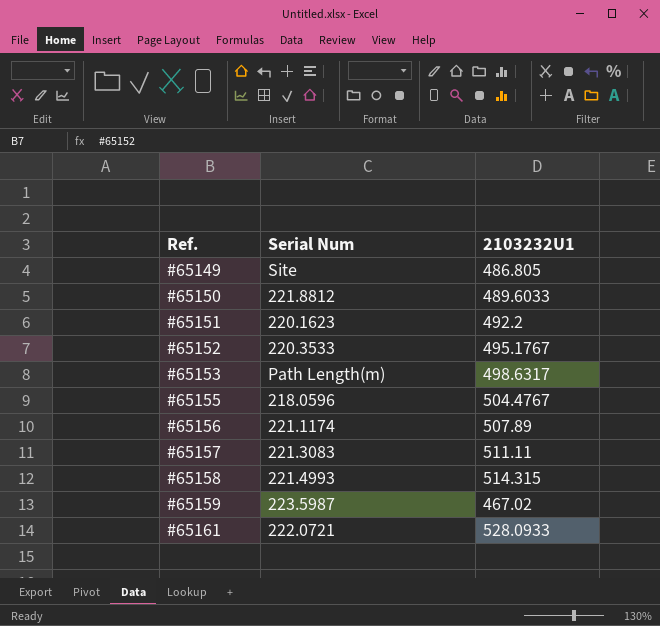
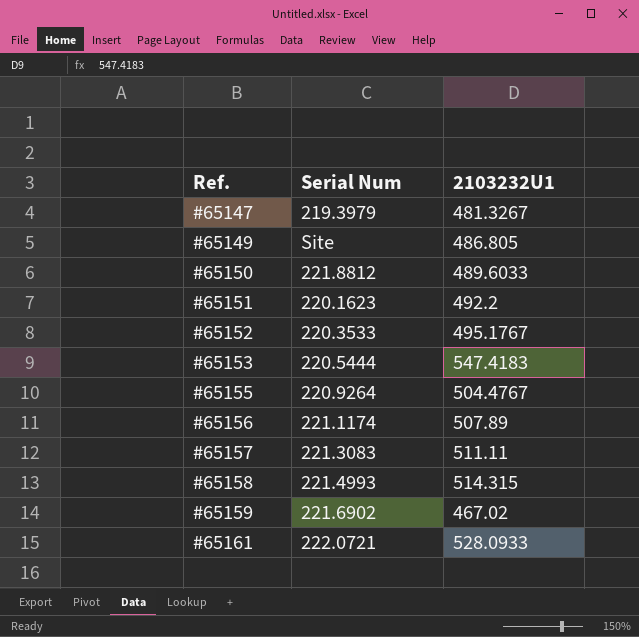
row #65147: none -> 219.3979 | 481.3267
#65153 | Serial Num: Path Length(m) -> 220.5444
#65153 | 2103232U1: 498.6317 -> 547.4183
#65155 | Serial Num: 218.0596 -> 220.9264
#65159 | Serial Num: 223.5987 -> 221.6902

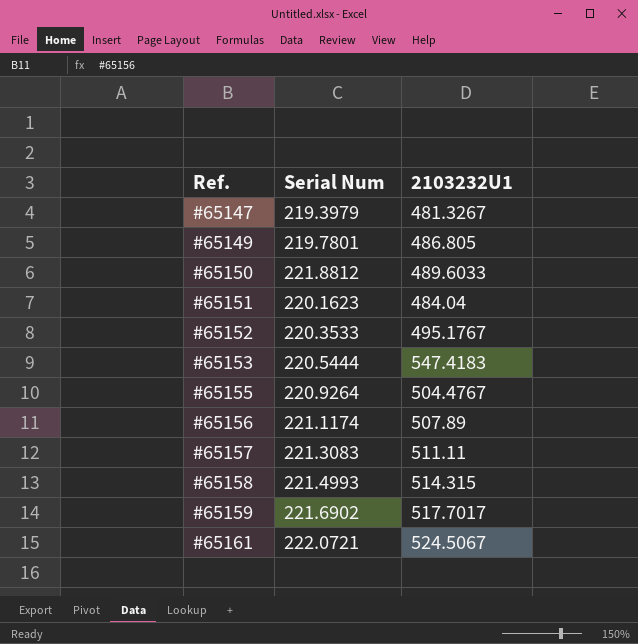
#65149 | Serial Num: Site -> 219.7801
#65151 | 2103232U1: 492.2 -> 484.04
#65159 | 2103232U1: 467.02 -> 517.7017
#65161 | 2103232U1: 528.0933 -> 524.5067

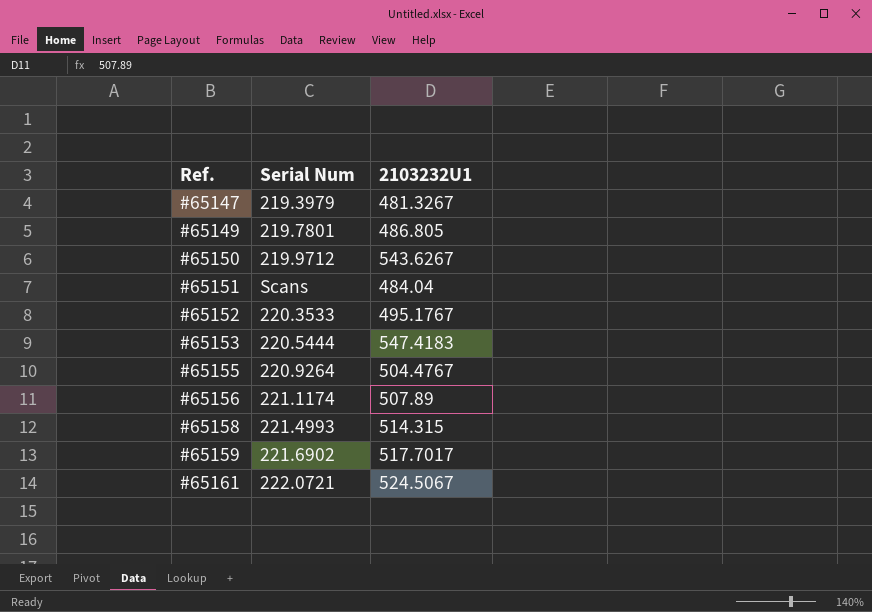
row #65157: 221.3083 | 511.11 -> none
#65150 | Serial Num: 221.8812 -> 219.9712
#65150 | 2103232U1: 489.6033 -> 543.6267
#65151 | Serial Num: 220.1623 -> Scans

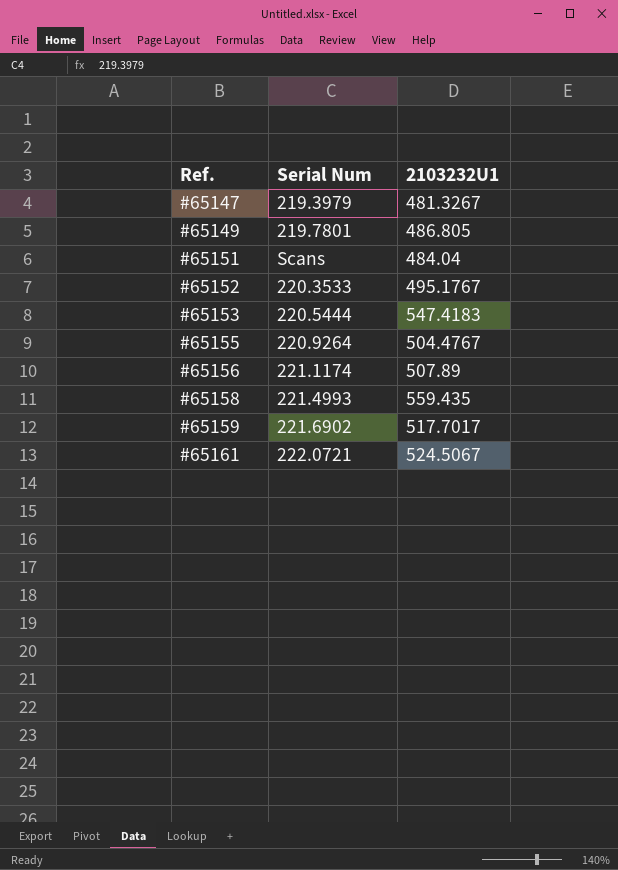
row #65150: 219.9712 | 543.6267 -> none
#65158 | 2103232U1: 514.315 -> 559.435

